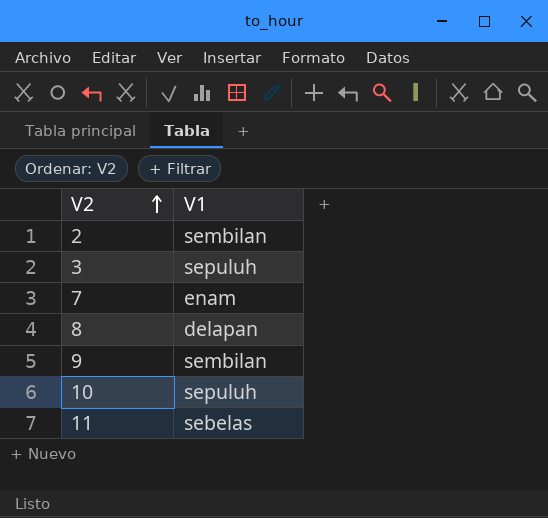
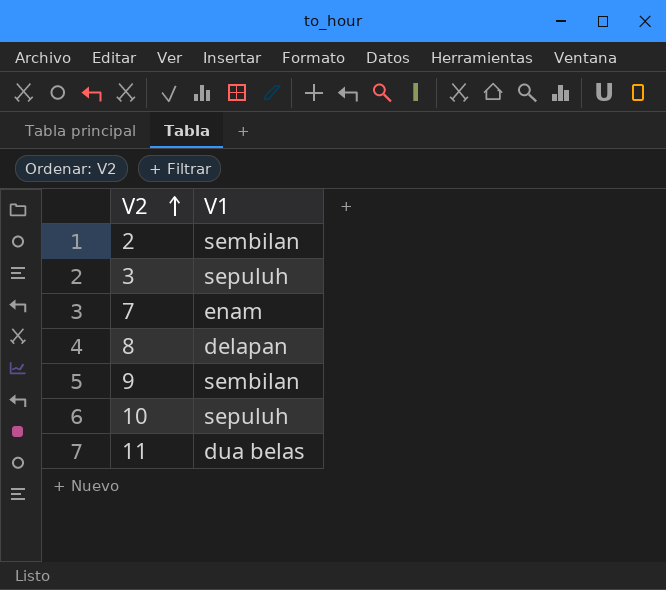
11 | V1: sebelas -> dua belas

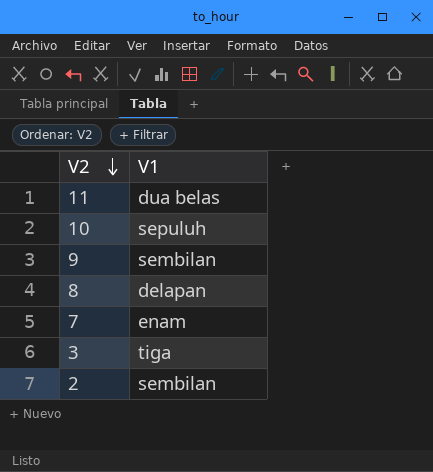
row order: V2 ascending -> V2 descending
3 | V1: sepuluh -> tiga

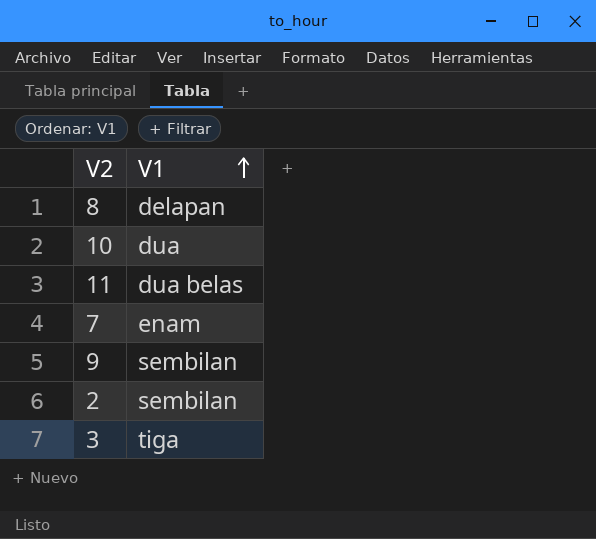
row order: V2 descending -> V1 ascending
10 | V1: sepuluh -> dua

